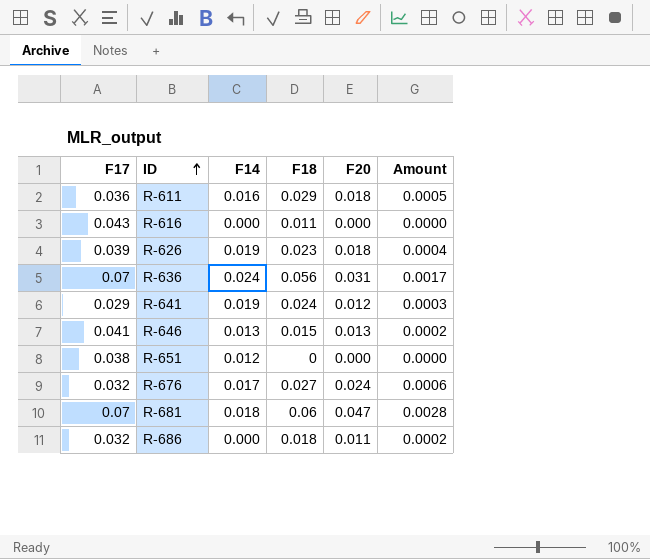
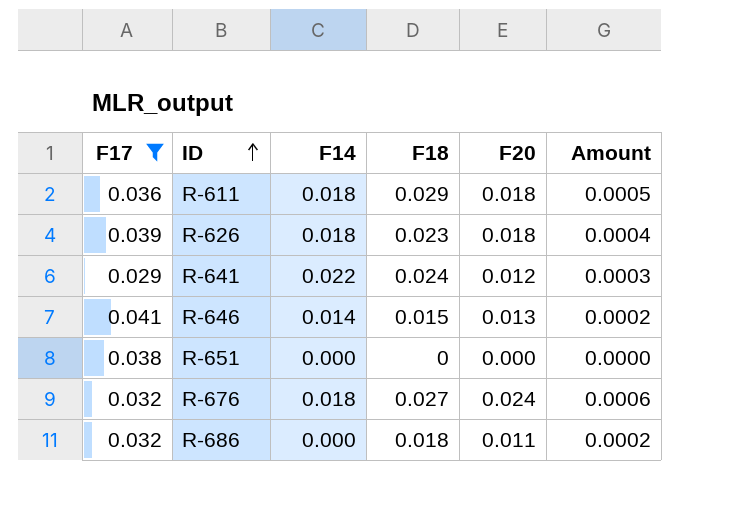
filter: none -> F17 <= 0.041
R-611 | F14: 0.016 -> 0.018
R-626 | F14: 0.019 -> 0.018
R-641 | F14: 0.019 -> 0.022
R-646 | F14: 0.013 -> 0.014
R-651 | F14: 0.012 -> 0.000
R-676 | F14: 0.017 -> 0.018

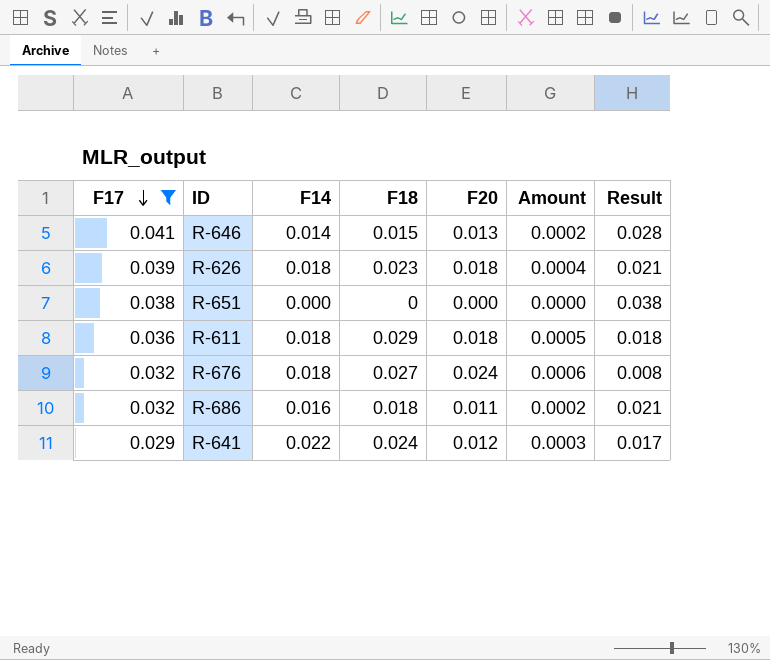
row order: ID ascending -> F17 descending
column Result | formula: none -> [F17] - [F20]
R-686 | F14: 0.000 -> 0.016

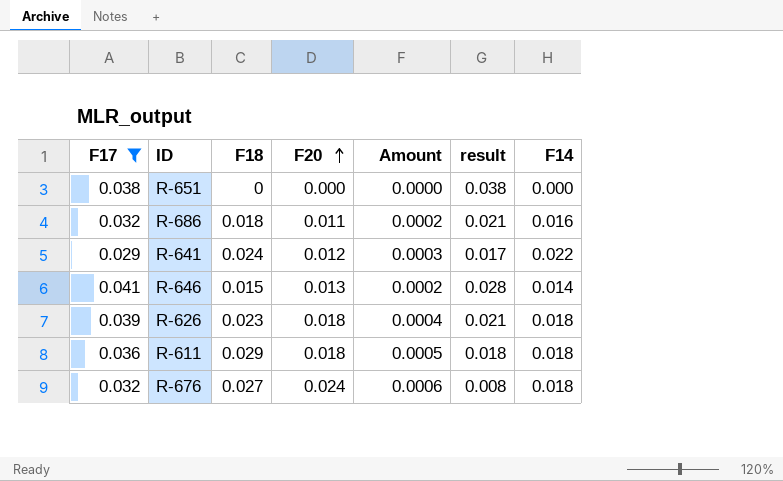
row order: F17 descending -> F20 ascending
column name: Result -> result
column F14 | position: 3 -> 7

